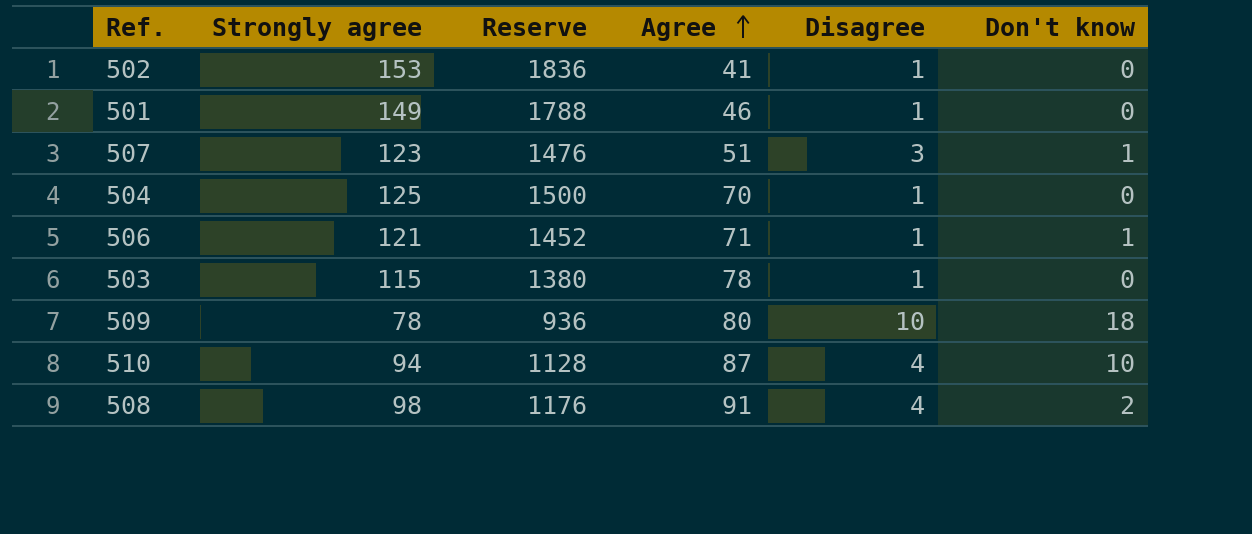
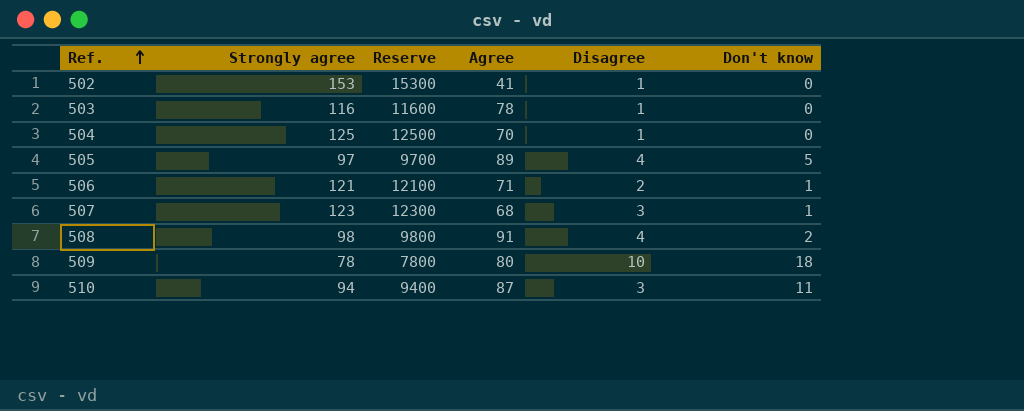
row order: Agree ascending -> Ref. ascending
column Reserve | formula: [Strongly agree] * 12 -> [Strongly agree] * 100
row 501: 149 | 1788 | 46 | 1 | 0 -> none
503 | Strongly agree: 115 -> 116
row 505: none -> 97 | 9700 | 89 | 4 | 5
506 | Disagree: 1 -> 2
507 | Agree: 51 -> 68
510 | Disagree: 4 -> 3
510 | Don't know: 10 -> 11

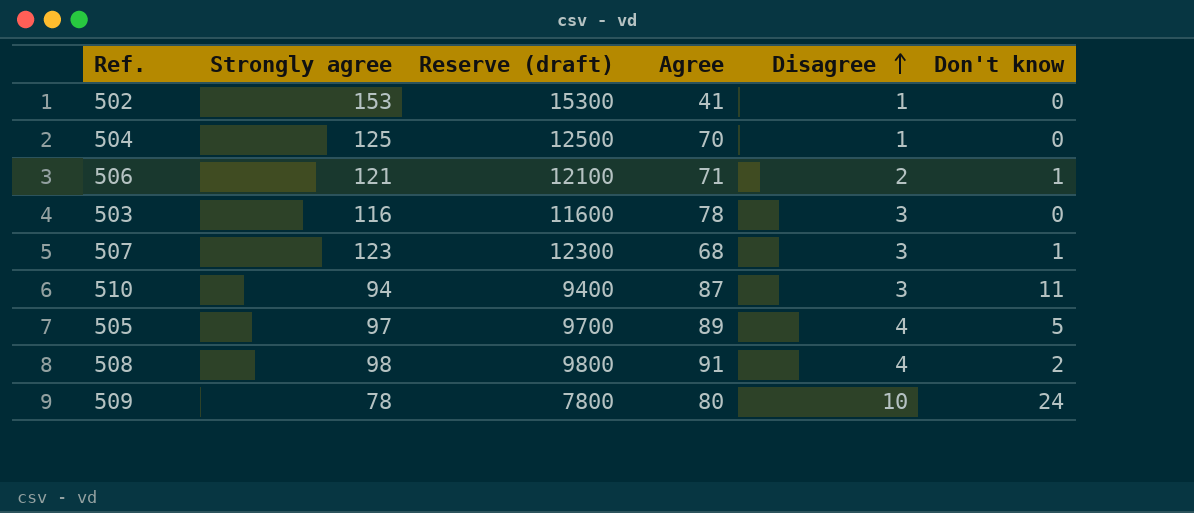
row order: Ref. ascending -> Disagree ascending
column name: Reserve -> Reserve (draft)
503 | Disagree: 1 -> 3
509 | Don't know: 18 -> 24

